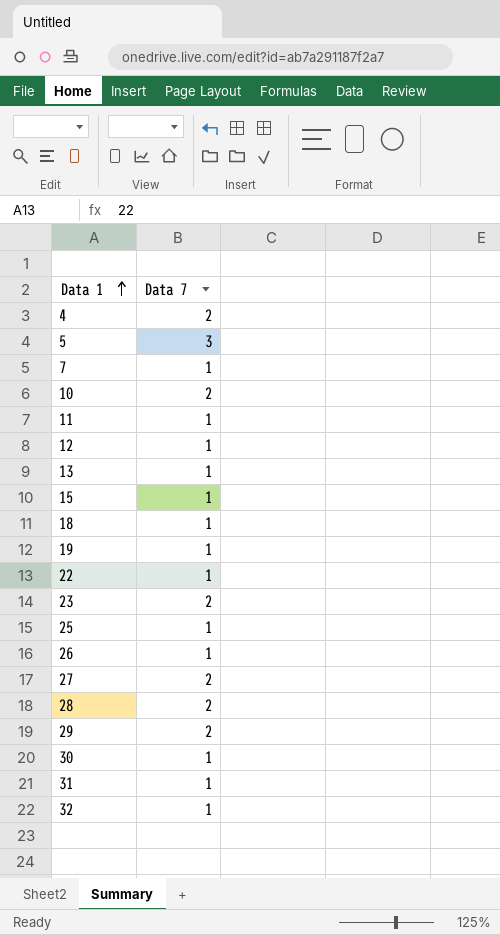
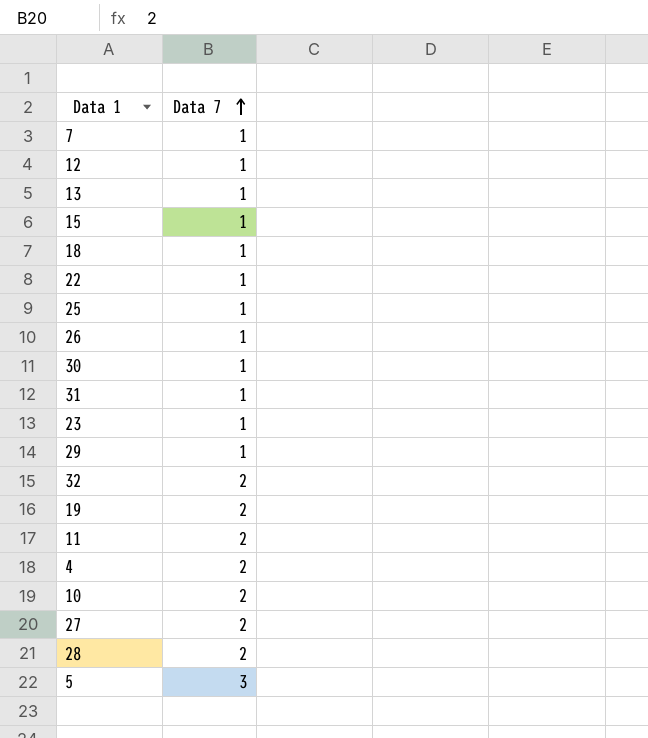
row order: Data 1 ascending -> Data 7 ascending
23 | Data 7: 2 -> 1
29 | Data 7: 2 -> 1
32 | Data 7: 1 -> 2
19 | Data 7: 1 -> 2
11 | Data 7: 1 -> 2

